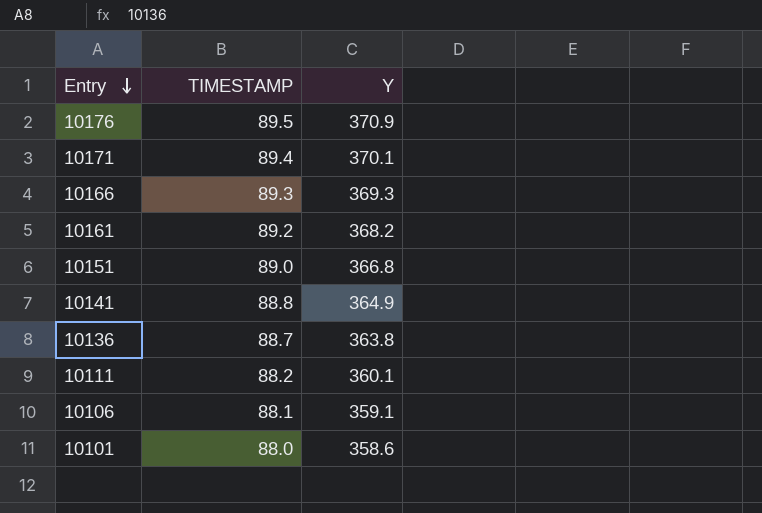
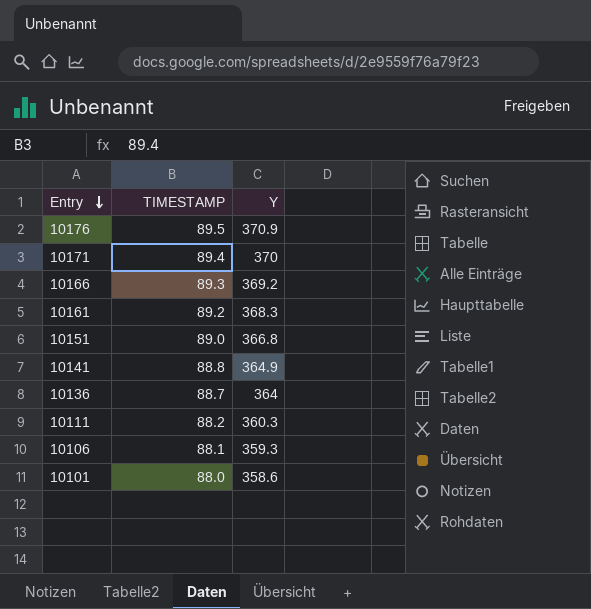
10171 | Y: 370.1 -> 370
10166 | Y: 369.3 -> 369.2
10161 | Y: 368.2 -> 368.3
10136 | Y: 363.8 -> 364
10111 | Y: 360.1 -> 360.3
10106 | Y: 359.1 -> 359.3

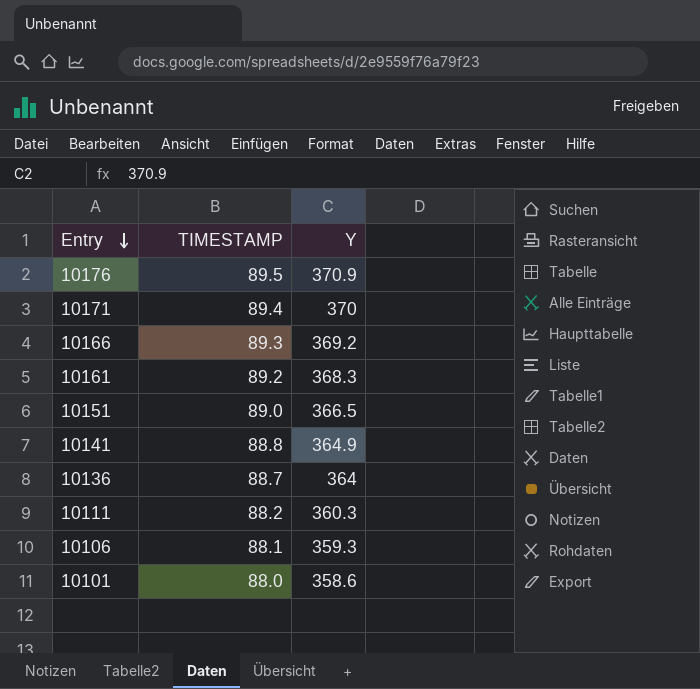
10151 | Y: 366.8 -> 366.5

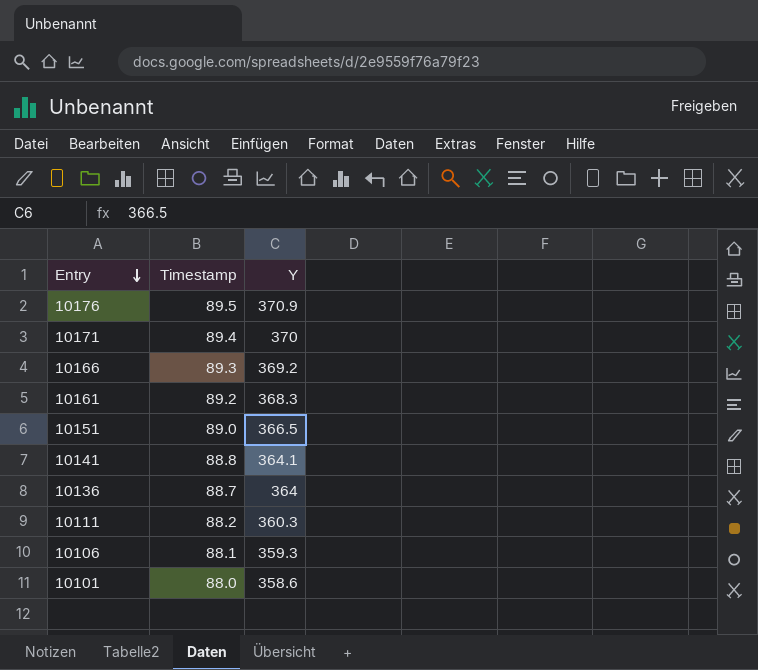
column name: TIMESTAMP -> Timestamp
10141 | Y: 364.9 -> 364.1

